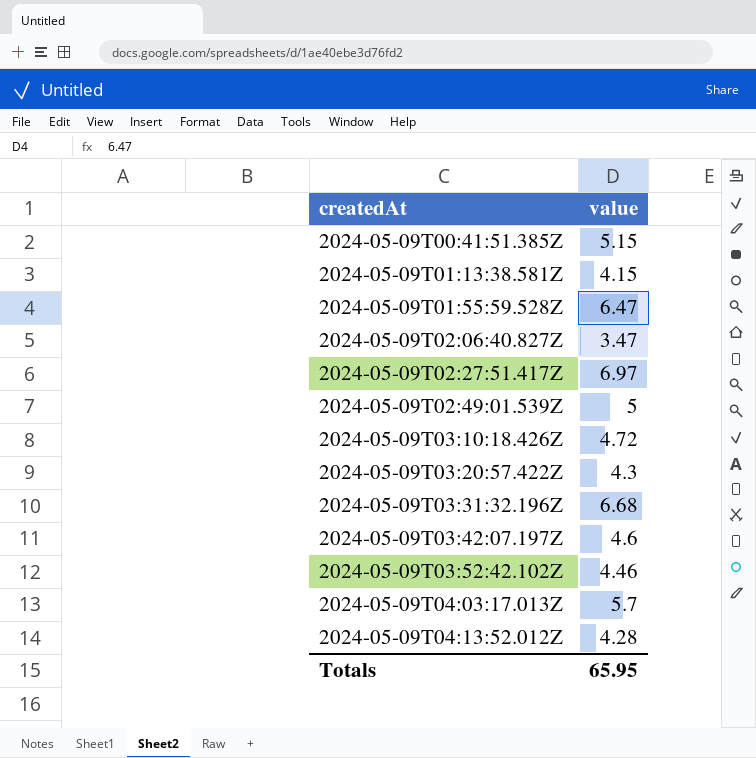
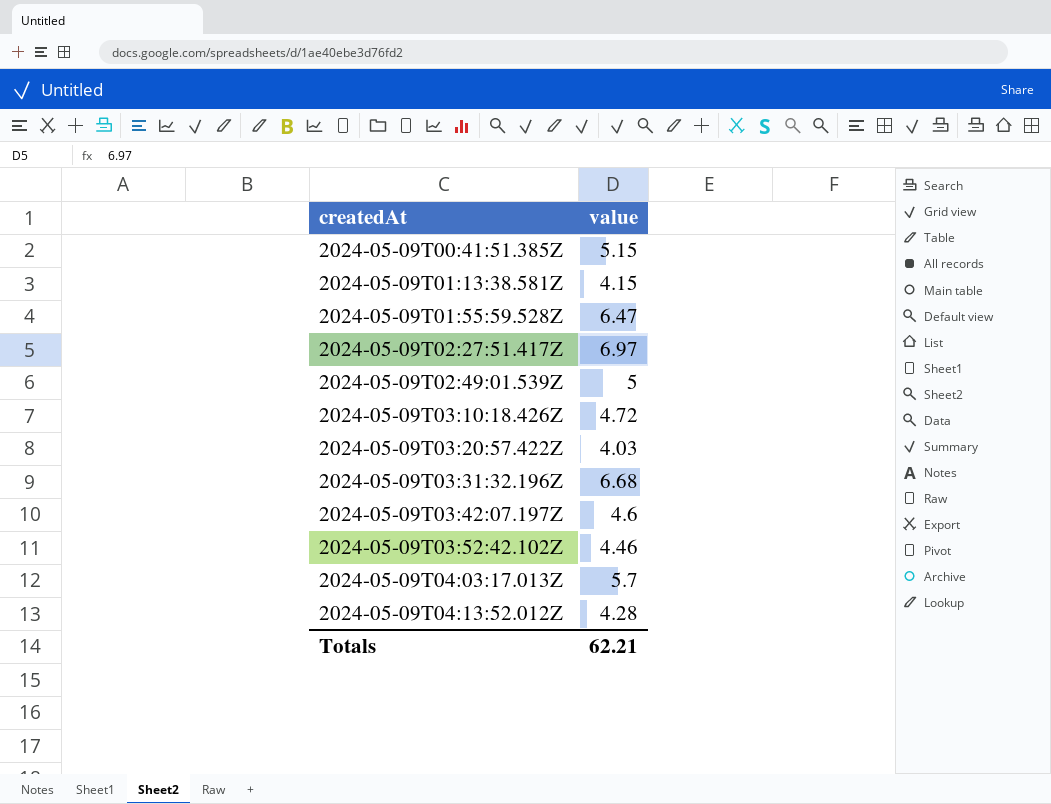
row 2024-05-09T02:06:40.827Z: 3.47 -> none
2024-05-09T03:20:57.422Z | value: 4.3 -> 4.03
Totals | value: 65.95 -> 62.21

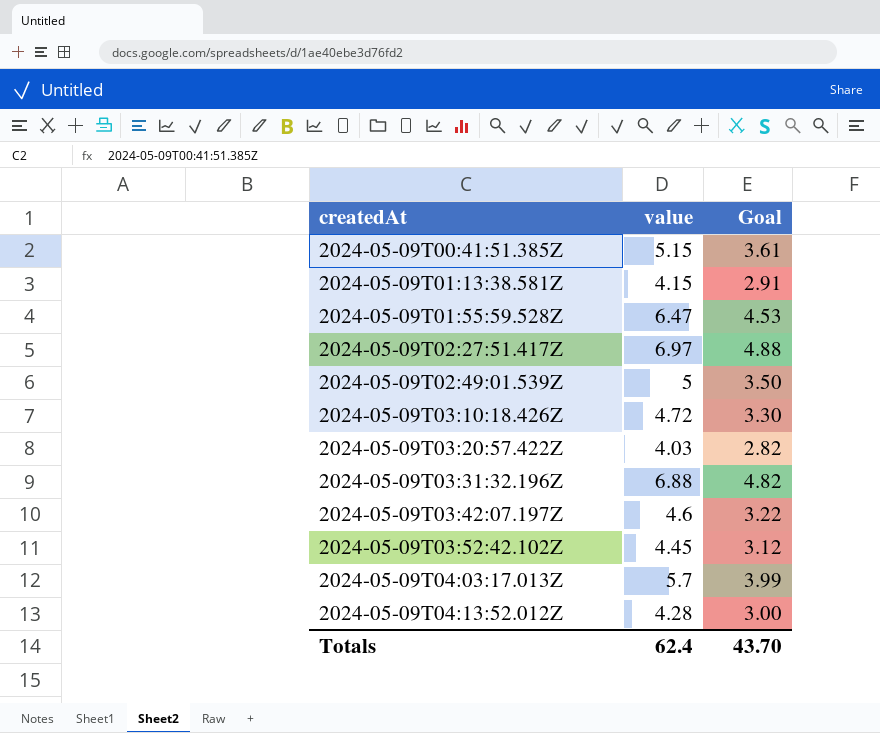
column Goal | formula: none -> [value] * 0.7
2024-05-09T03:31:32.196Z | value: 6.68 -> 6.88
2024-05-09T03:52:42.102Z | value: 4.46 -> 4.45
Totals | value: 62.21 -> 62.4

